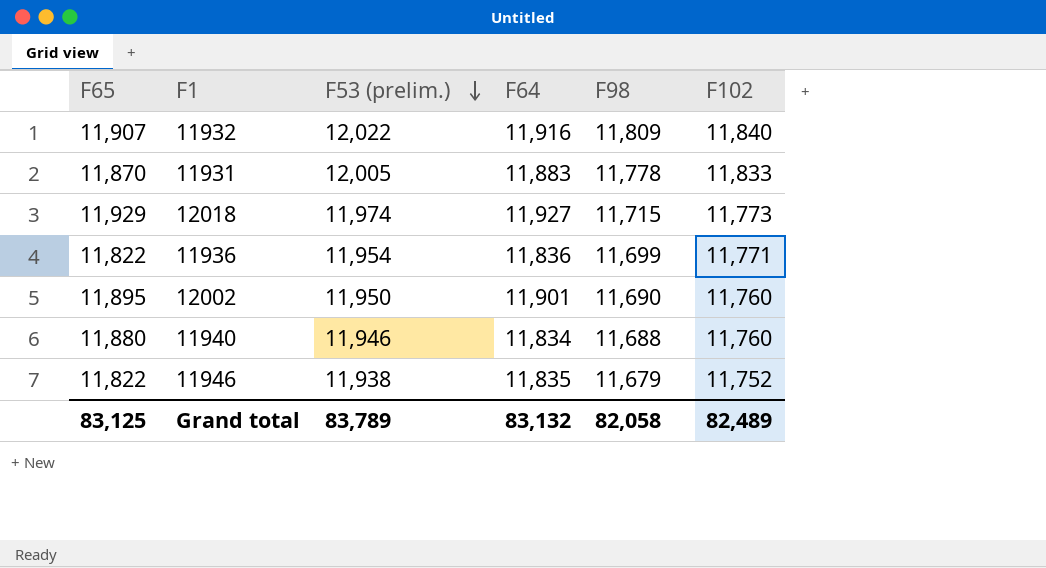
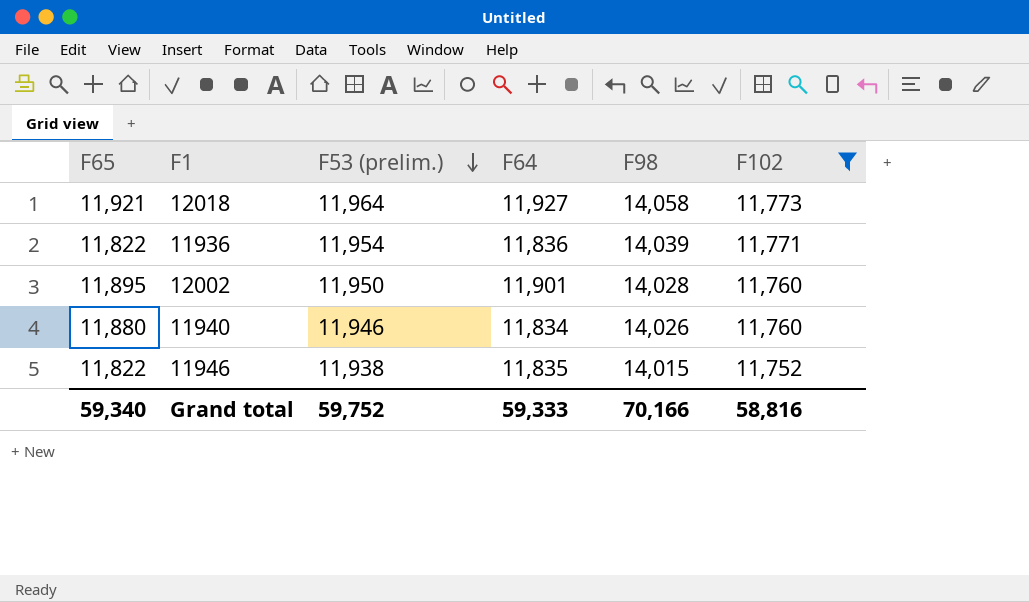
filter: none -> F102 <= 11,773
12018 | F65: 11,929 -> 11,921
12018 | F53 (prelim.): 11,974 -> 11,964
12018 | F98: 11,715 -> 14,058
11936 | F98: 11,699 -> 14,039
12002 | F98: 11,690 -> 14,028
11940 | F98: 11,688 -> 14,026
11946 | F98: 11,679 -> 14,015
Grand total | F65: 83,125 -> 59,340
Grand total | F53 (prelim.): 83,789 -> 59,752
Grand total | F64: 83,132 -> 59,333
Grand total | F98: 82,058 -> 70,166
Grand total | F102: 82,489 -> 58,816

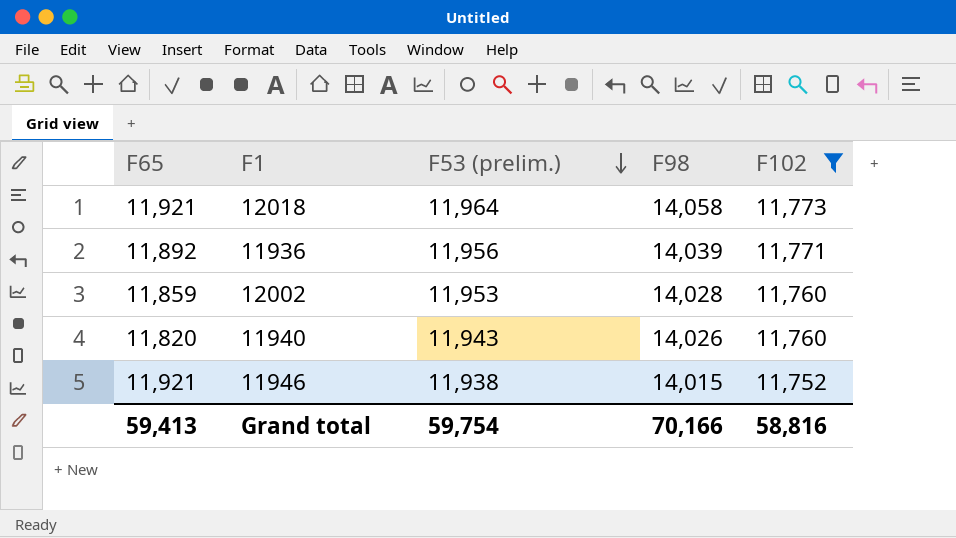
column F64 | position: 4 -> none
11936 | F65: 11,822 -> 11,892
11936 | F53 (prelim.): 11,954 -> 11,956
12002 | F65: 11,895 -> 11,859
12002 | F53 (prelim.): 11,950 -> 11,953
11940 | F65: 11,880 -> 11,820
11940 | F53 (prelim.): 11,946 -> 11,943
11946 | F65: 11,822 -> 11,921
Grand total | F65: 59,340 -> 59,413
Grand total | F53 (prelim.): 59,752 -> 59,754

